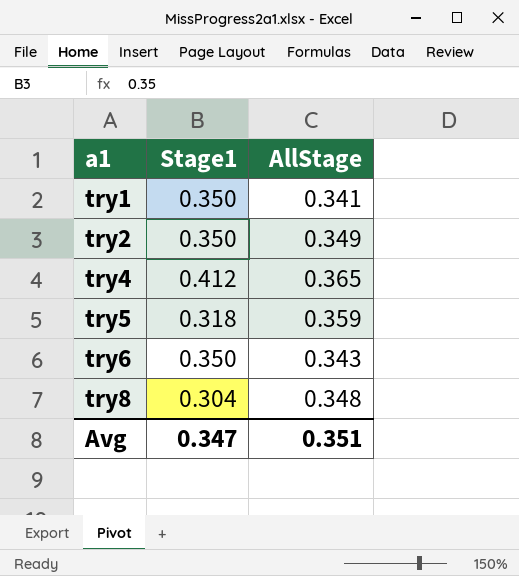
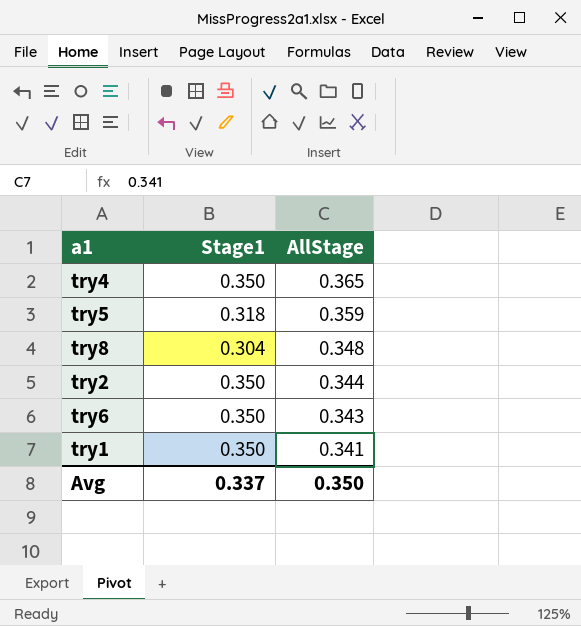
row order: a1 ascending -> AllStage descending
try4 | Stage1: 0.412 -> 0.350
try2 | AllStage: 0.349 -> 0.344
Avg | Stage1: 0.347 -> 0.337
Avg | AllStage: 0.351 -> 0.350

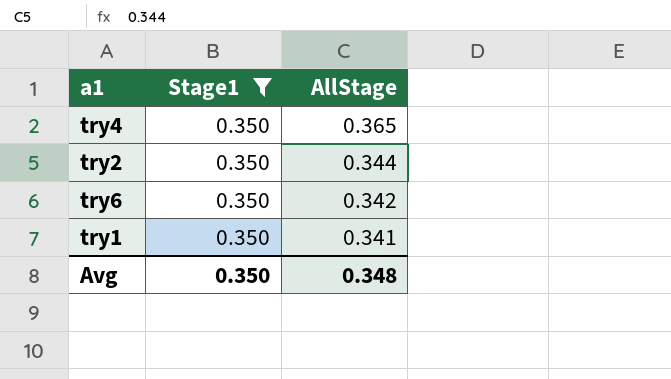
filter: none -> Stage1 = 0.350
try6 | AllStage: 0.343 -> 0.342
Avg | Stage1: 0.337 -> 0.350
Avg | AllStage: 0.350 -> 0.348

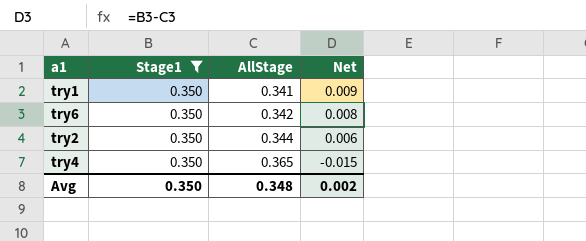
row order: AllStage descending -> AllStage ascending
column Net | formula: none -> [Stage1] - [AllStage]

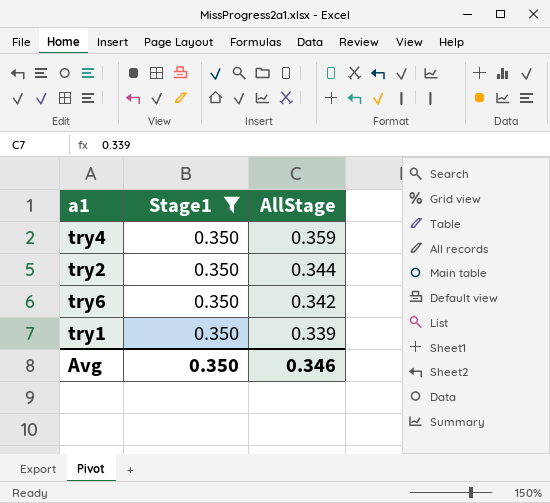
row order: AllStage ascending -> AllStage descending
column Net | formula: [Stage1] - [AllStage] -> none
try4 | AllStage: 0.365 -> 0.359
try1 | AllStage: 0.341 -> 0.339
Avg | AllStage: 0.348 -> 0.346

